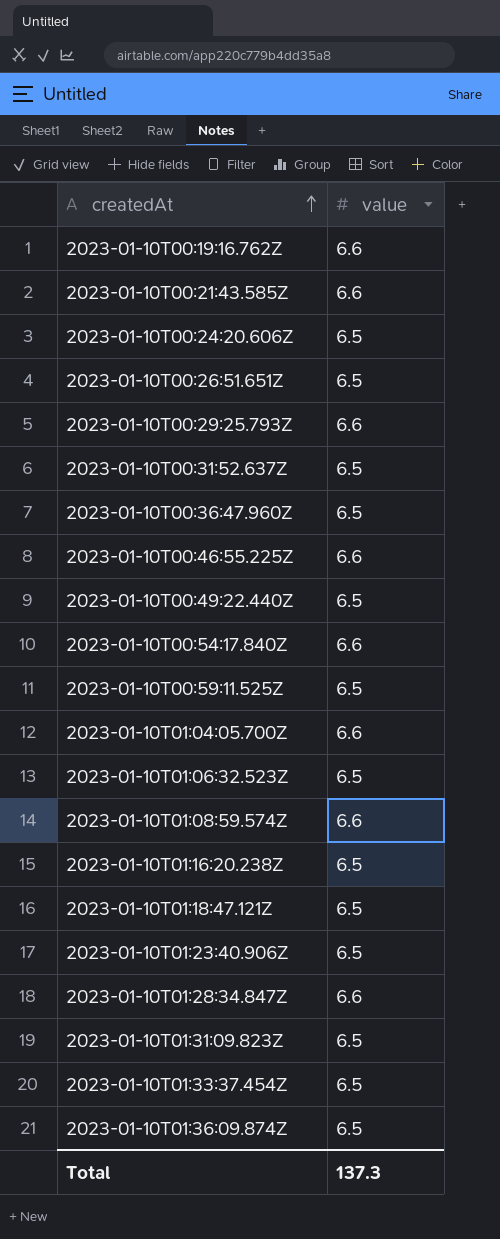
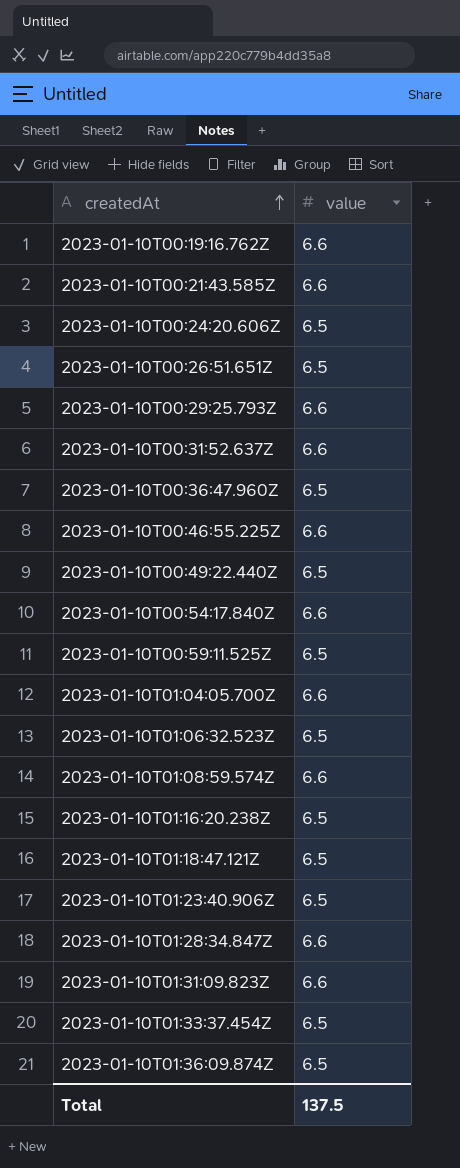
2023-01-10T00:31:52.637Z | value: 6.5 -> 6.6
2023-01-10T01:31:09.823Z | value: 6.5 -> 6.6
Total | value: 137.3 -> 137.5

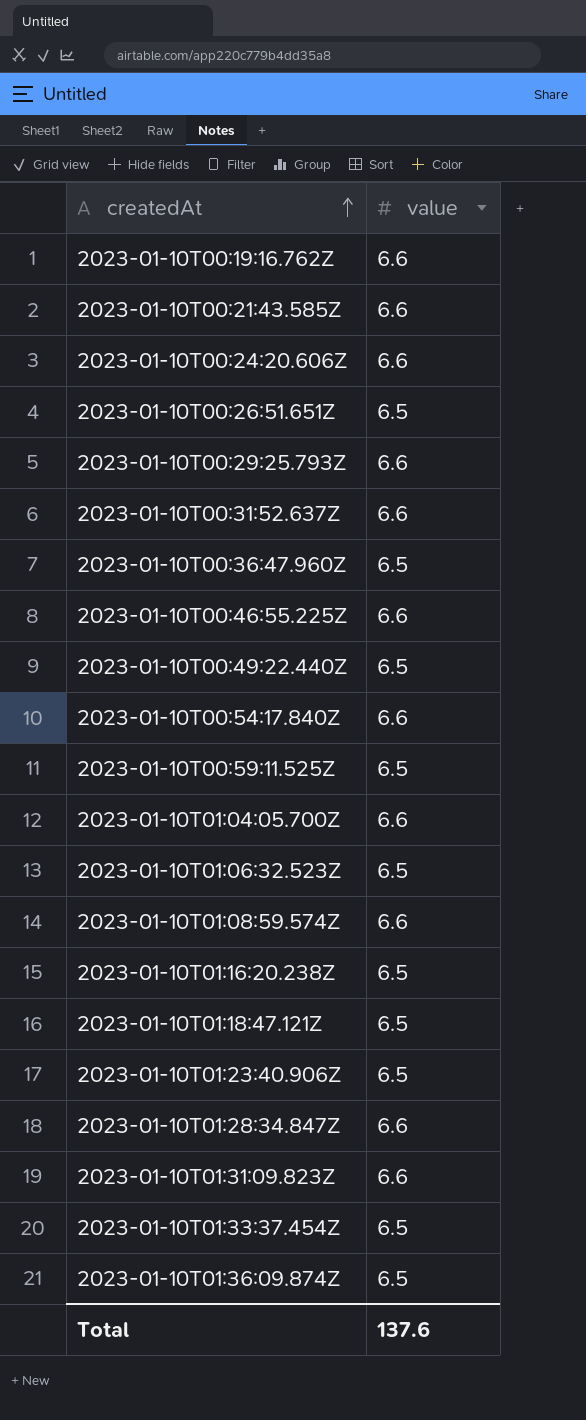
2023-01-10T00:24:20.606Z | value: 6.5 -> 6.6
Total | value: 137.5 -> 137.6

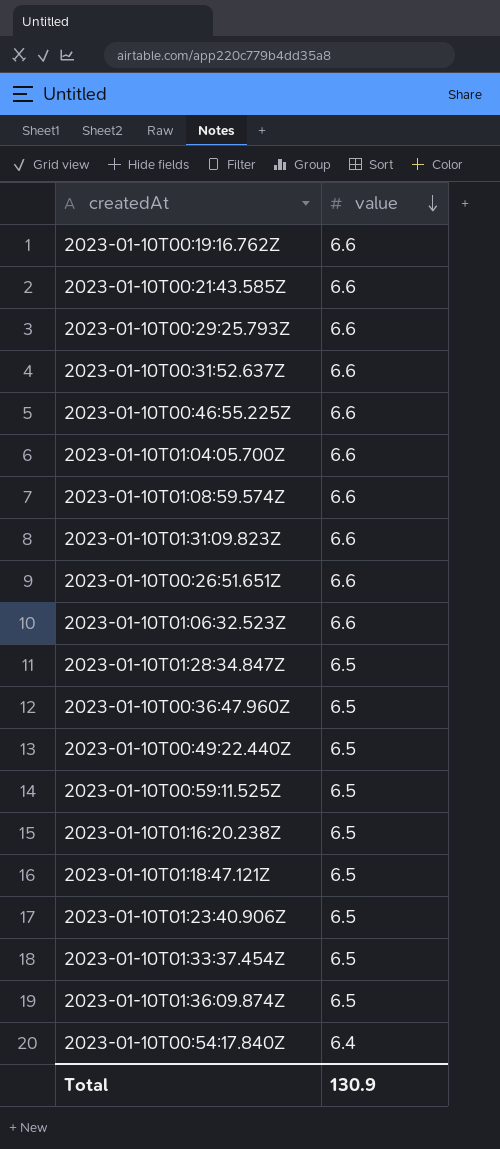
row order: createdAt ascending -> value descending
row 2023-01-10T00:24:20.606Z: 6.6 -> none
2023-01-10T00:26:51.651Z | value: 6.5 -> 6.6
2023-01-10T01:06:32.523Z | value: 6.5 -> 6.6
2023-01-10T01:28:34.847Z | value: 6.6 -> 6.5
2023-01-10T00:54:17.840Z | value: 6.6 -> 6.4
Total | value: 137.6 -> 130.9

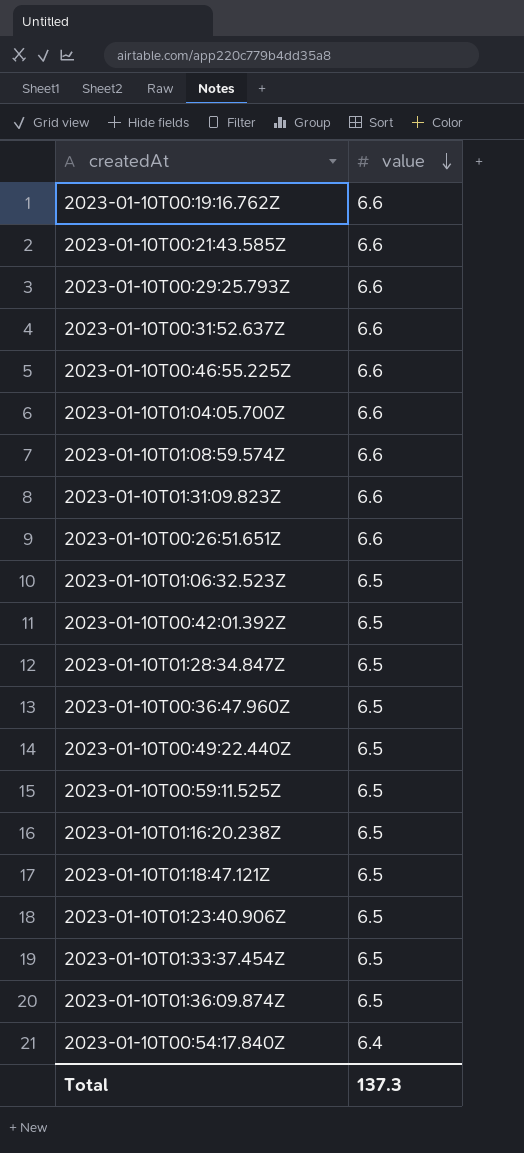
2023-01-10T01:06:32.523Z | value: 6.6 -> 6.5
row 2023-01-10T00:42:01.392Z: none -> 6.5
Total | value: 130.9 -> 137.3

